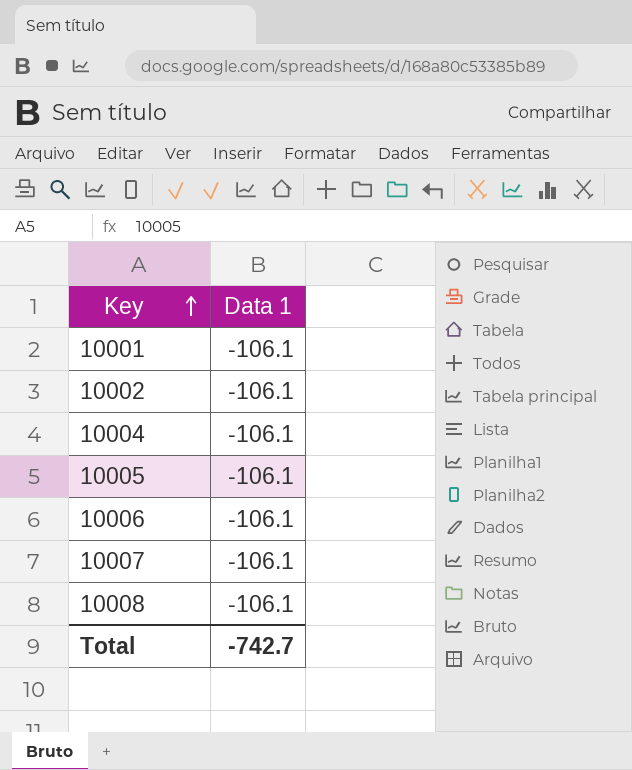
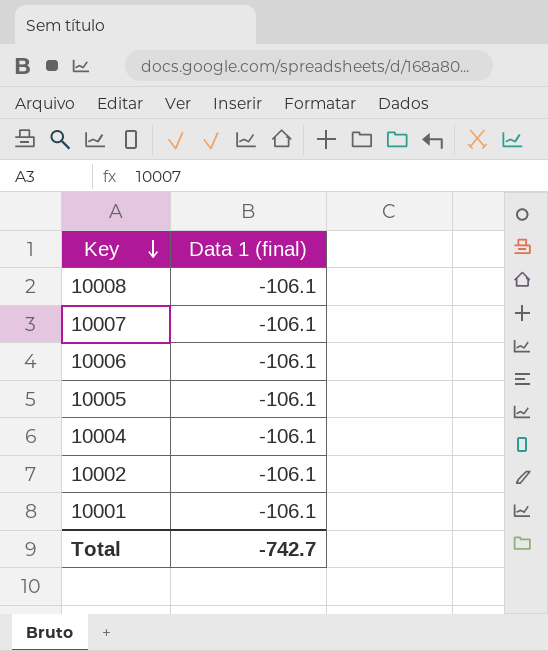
row order: Key ascending -> Key descending
column name: Data 1 -> Data 1 (final)

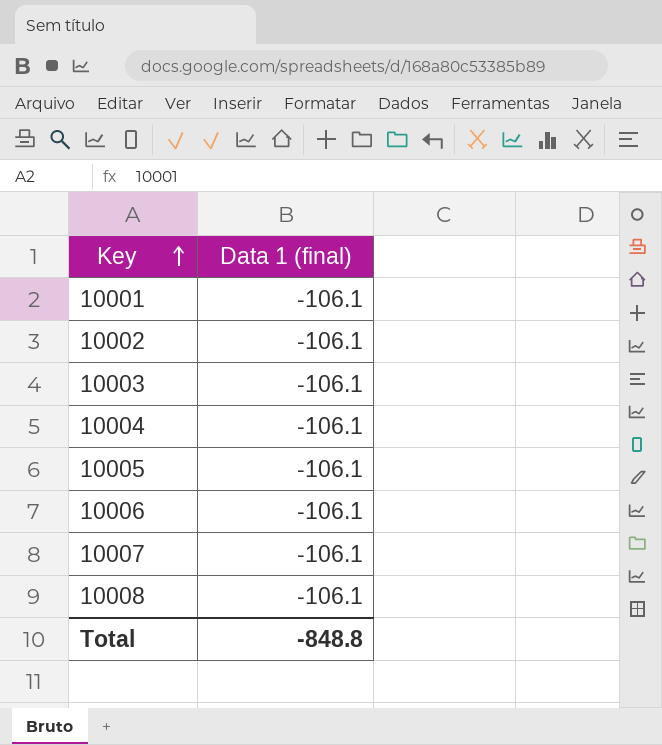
row order: Key descending -> Key ascending
row 10003: none -> -106.1
Total | Data 1 (final): -742.7 -> -848.8

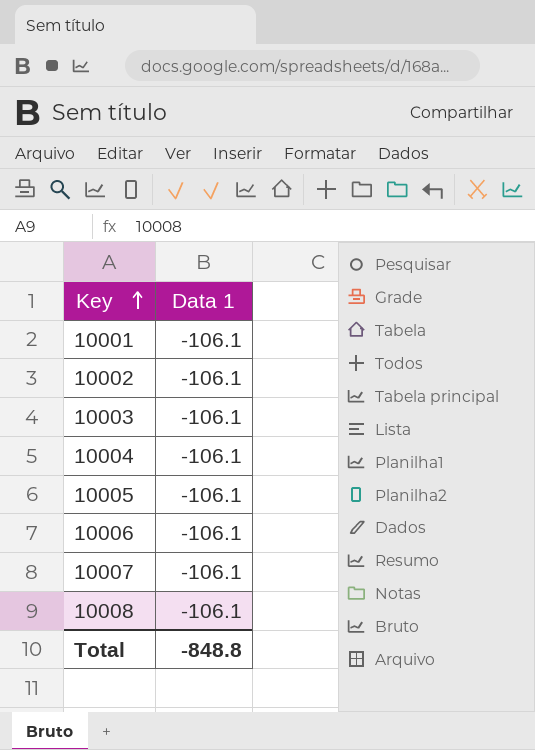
column name: Data 1 (final) -> Data 1

